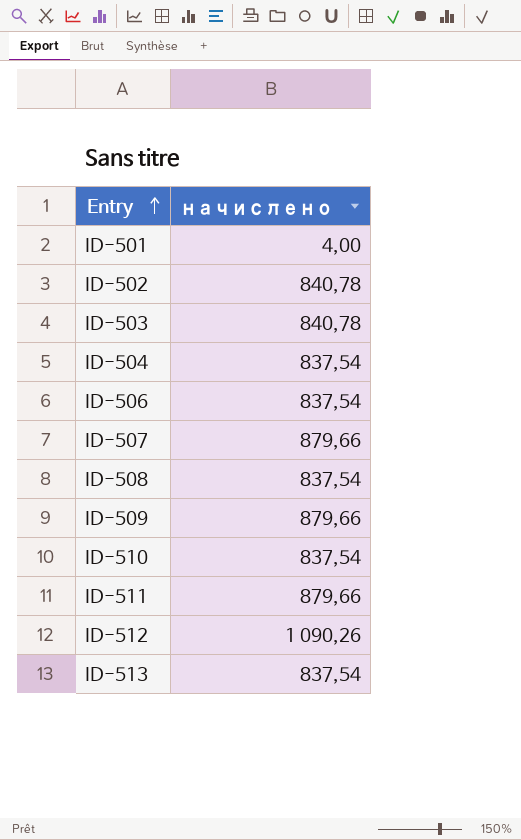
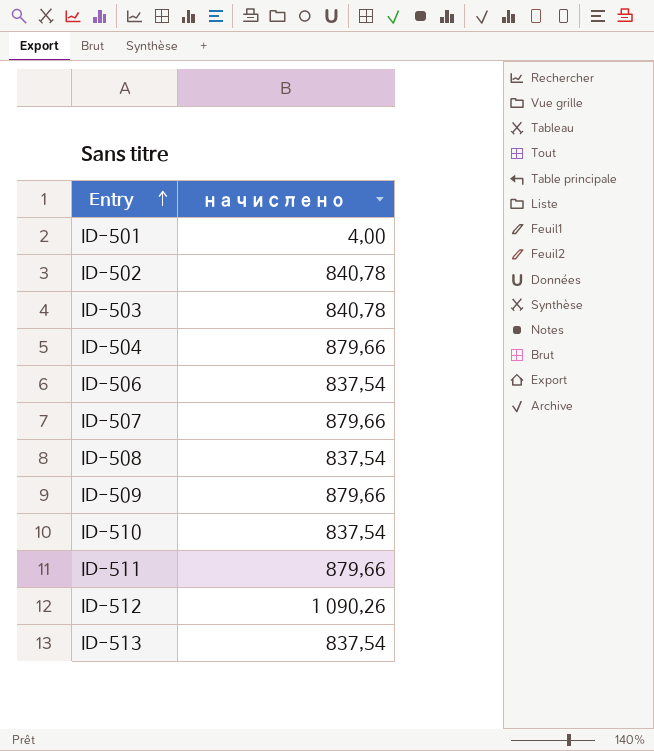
ID-504 | начислено: 837,54 -> 879,66

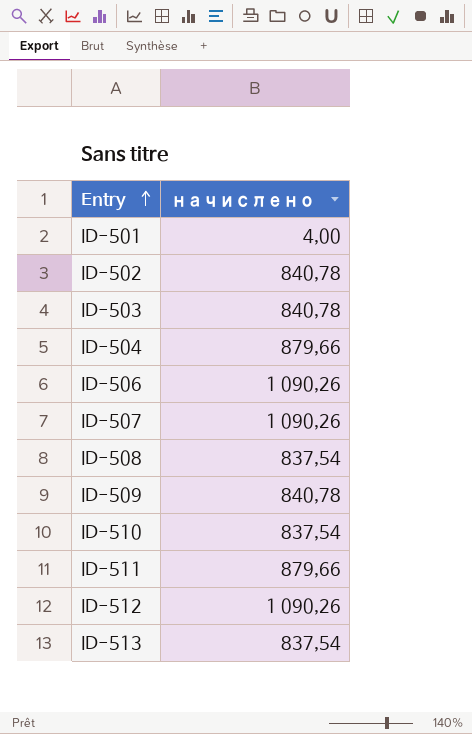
ID-506 | начислено: 837,54 -> 1 090,26
ID-507 | начислено: 879,66 -> 1 090,26
ID-509 | начислено: 879,66 -> 840,78

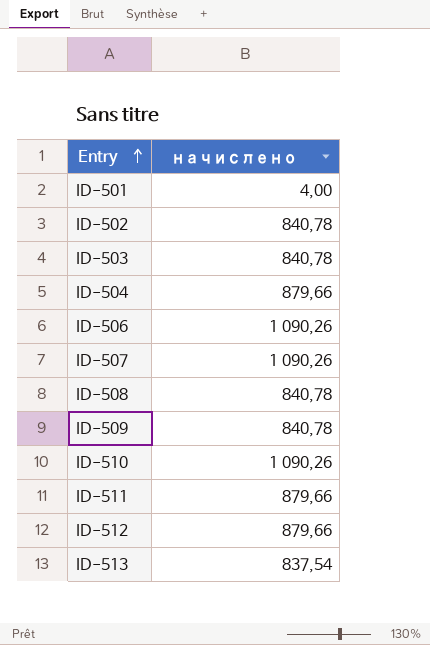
ID-508 | начислено: 837,54 -> 840,78
ID-510 | начислено: 837,54 -> 1 090,26
ID-512 | начислено: 1 090,26 -> 879,66

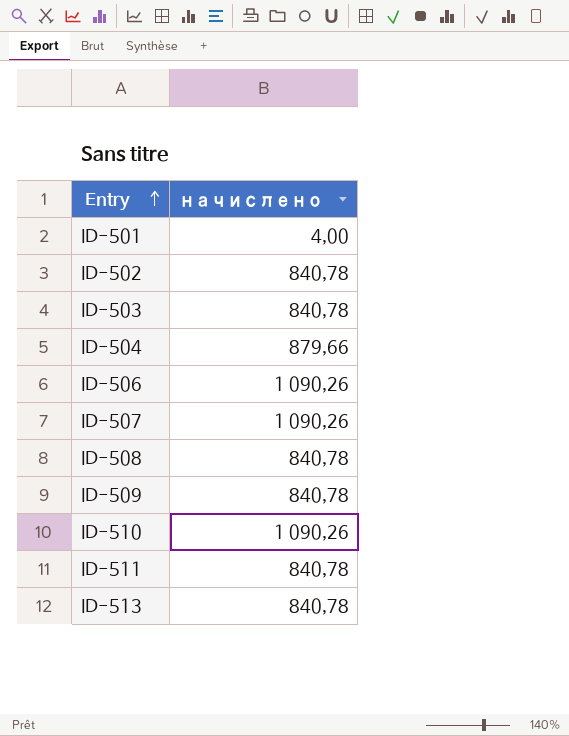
row ID-512: 879,66 -> none
ID-511 | начислено: 879,66 -> 840,78
ID-513 | начислено: 837,54 -> 840,78

